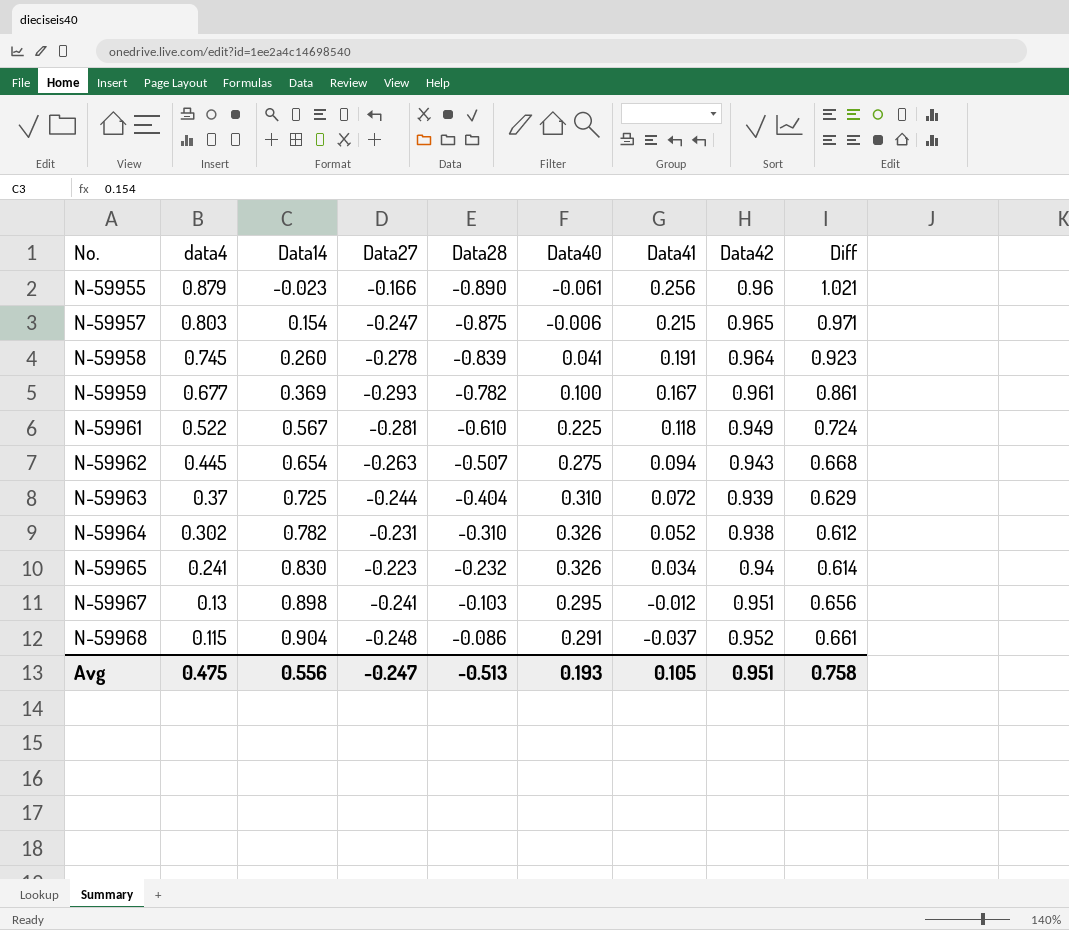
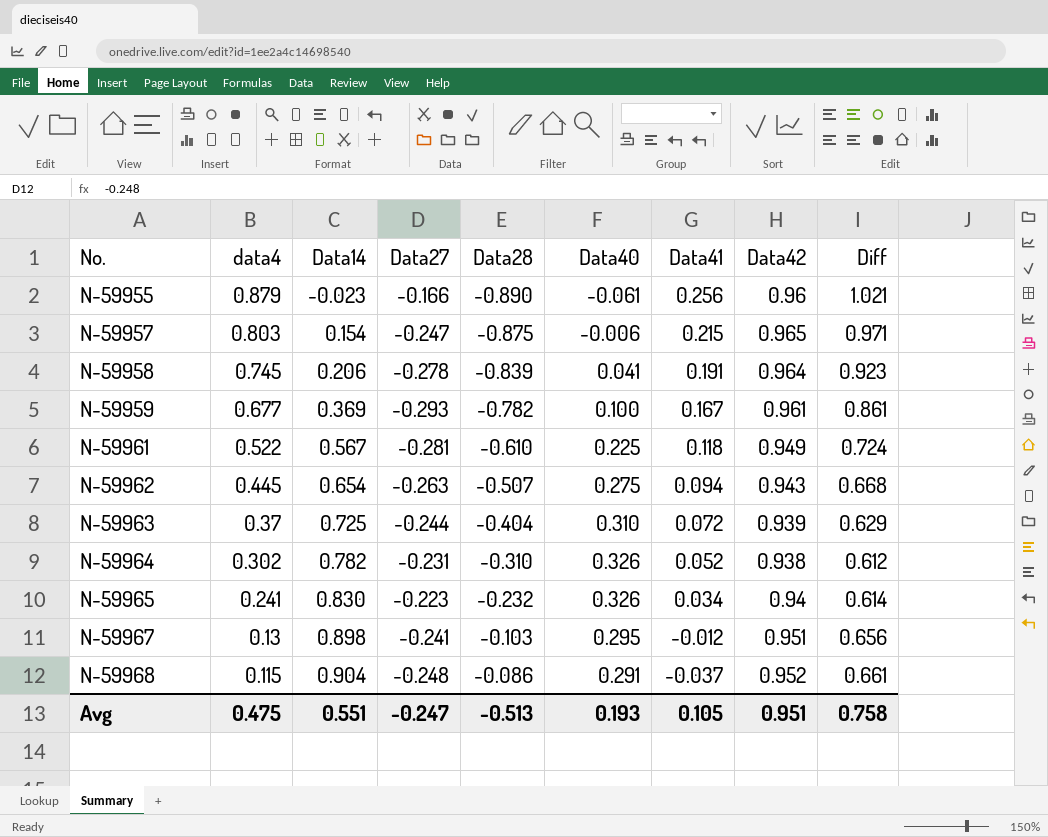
N-59958 | Data14: 0.260 -> 0.206
Avg | Data14: 0.556 -> 0.551

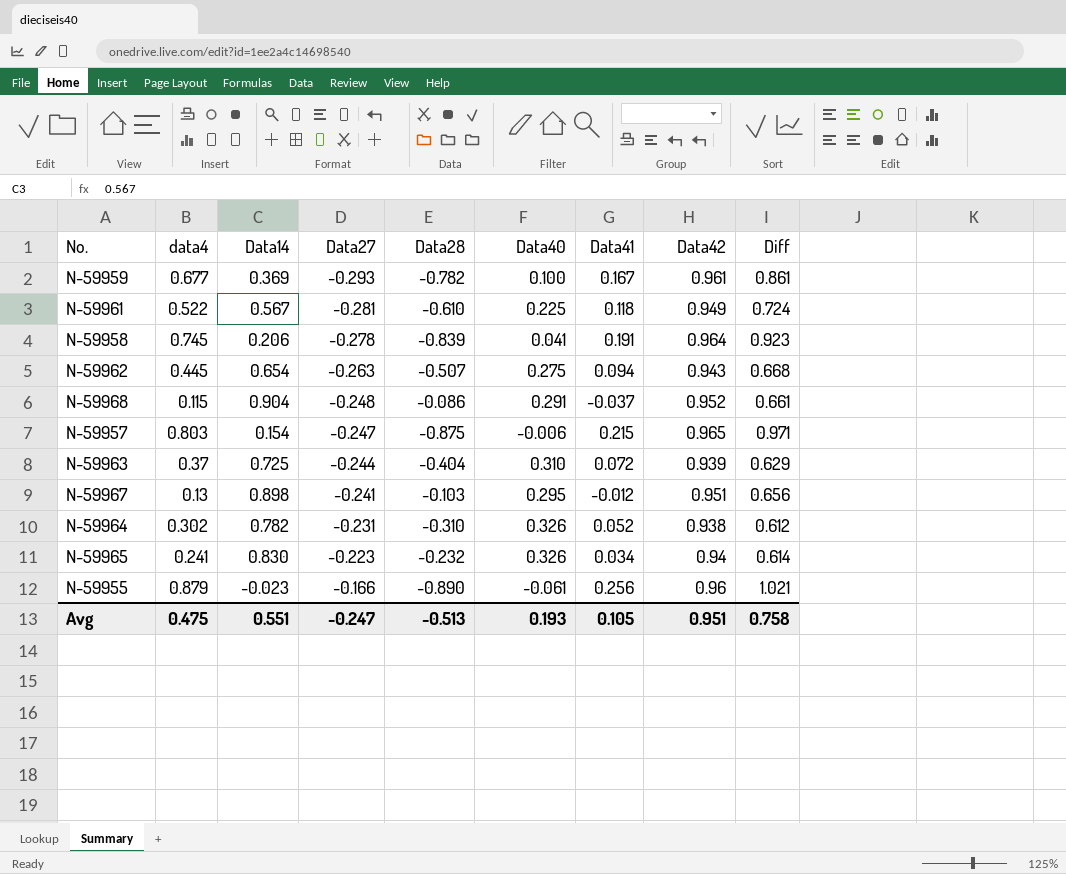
row order: No. ascending -> Data27 ascending

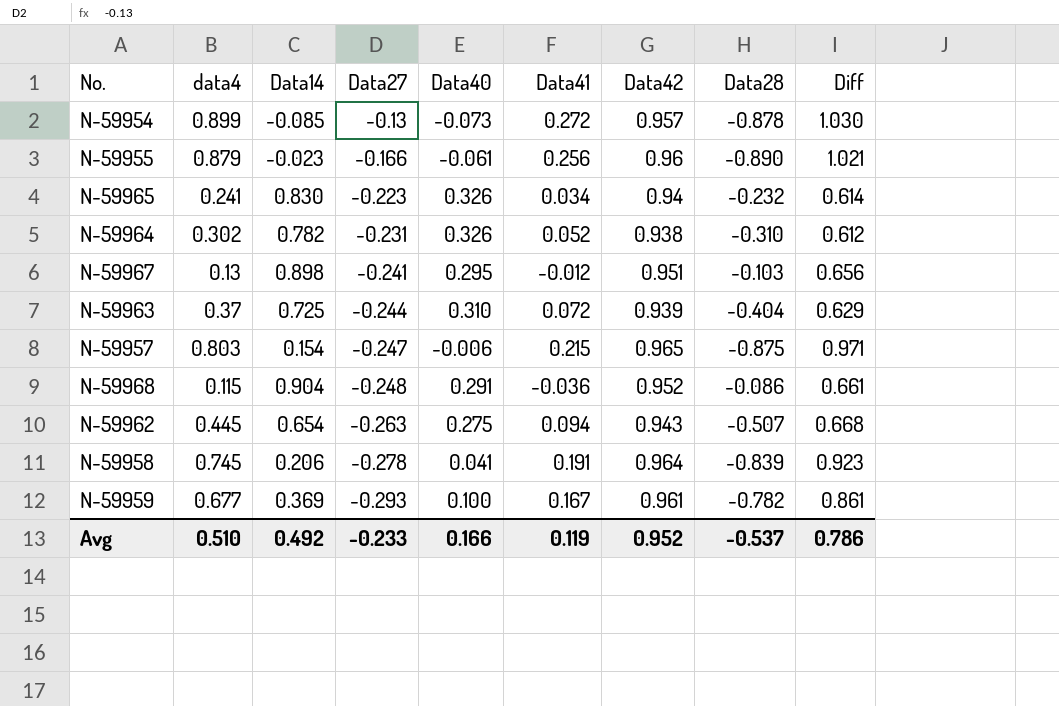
row order: Data27 ascending -> Data27 descending
column Data28 | position: 5 -> 8
row N-59961: 0.522 | 0.567 | -0.281 | -0.610 | 0.225 | 0.118 | 0.949 | 0.724 -> none
row N-59954: none -> 0.899 | -0.085 | -0.13 | -0.073 | 0.272 | 0.957 | -0.878 | 1.030
N-59968 | Data41: -0.037 -> -0.036
Avg | data4: 0.475 -> 0.510
Avg | Data14: 0.551 -> 0.492
Avg | Data27: -0.247 -> -0.233
Avg | Data40: 0.193 -> 0.166
Avg | Data41: 0.105 -> 0.119
Avg | Data42: 0.951 -> 0.952
Avg | Data28: -0.513 -> -0.537
Avg | Diff: 0.758 -> 0.786

